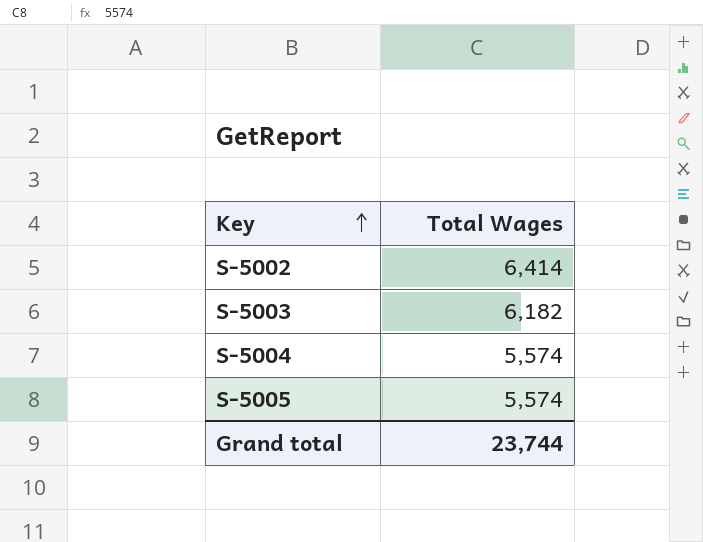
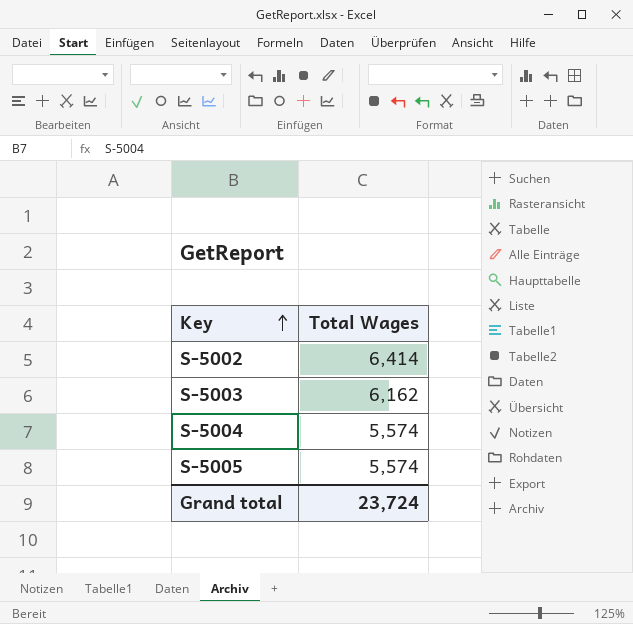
S-5003 | Total Wages: 6,182 -> 6,162
Grand total | Total Wages: 23,744 -> 23,724

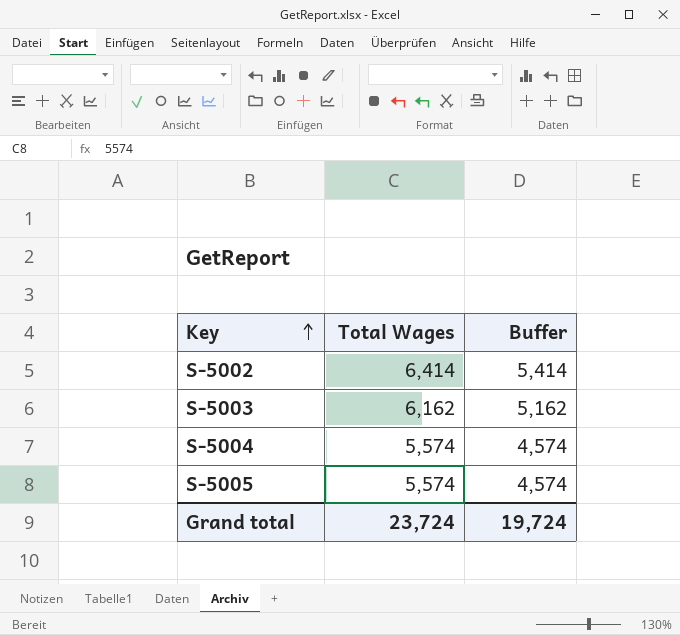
column Buffer | formula: none -> [Total Wages] - 1000

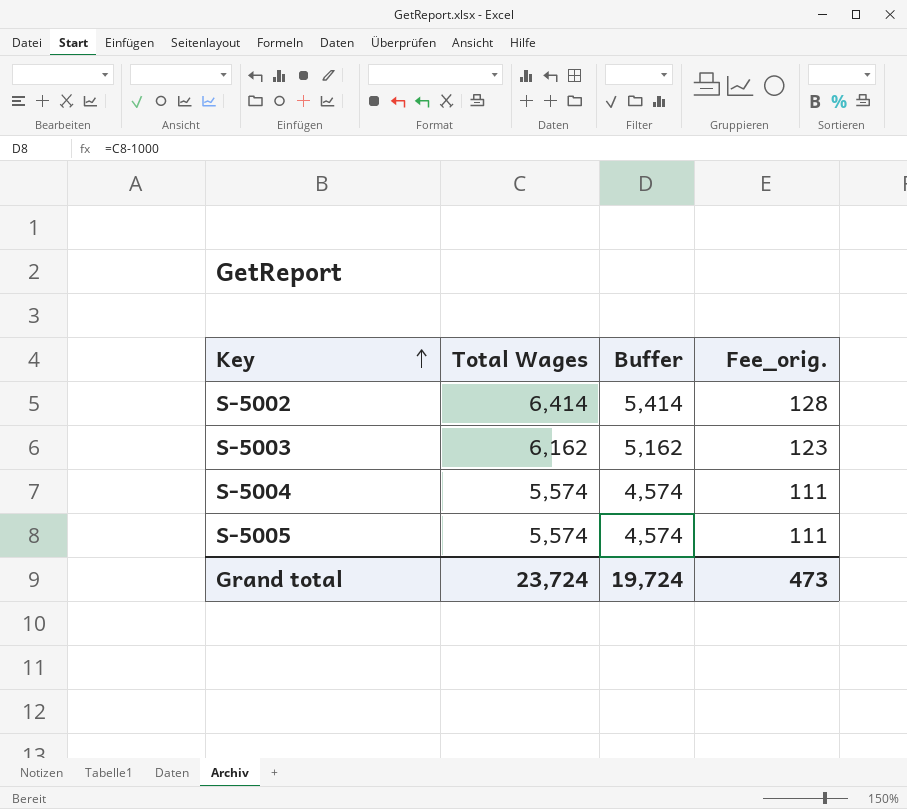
column Fee_orig. | formula: none -> [Total Wages] * 0.02

